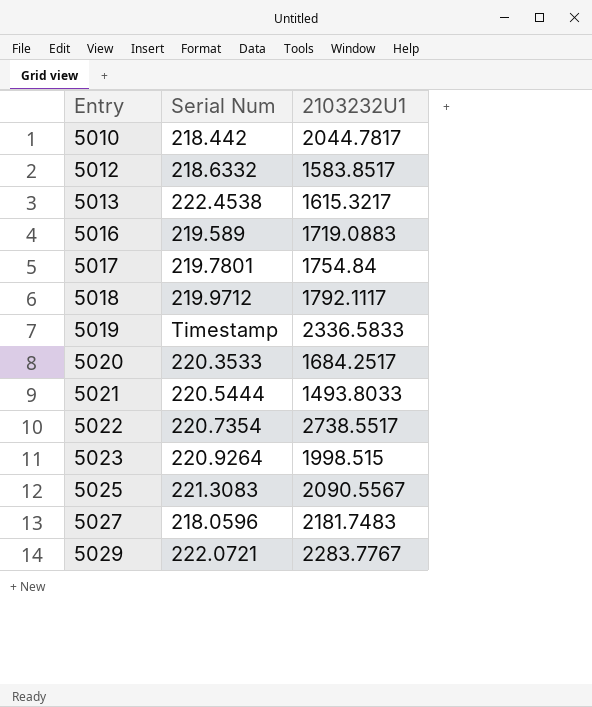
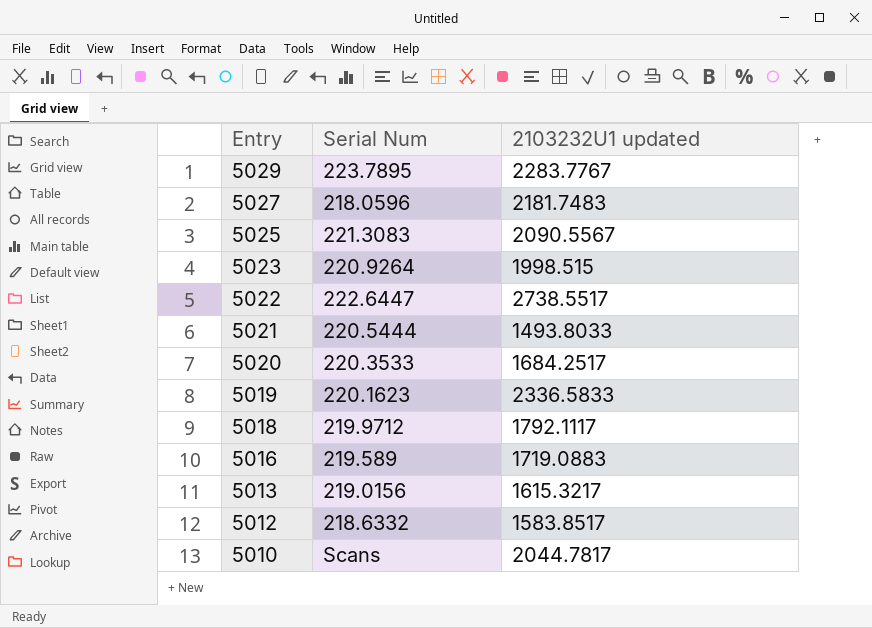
row order: Entry ascending -> Entry descending
column name: 2103232U1 -> 2103232U1 updated
row 5017: 219.7801 | 1754.84 -> none
5029 | Serial Num: 222.0721 -> 223.7895
5022 | Serial Num: 220.7354 -> 222.6447
5019 | Serial Num: Timestamp -> 220.1623
5013 | Serial Num: 222.4538 -> 219.0156
5010 | Serial Num: 218.442 -> Scans

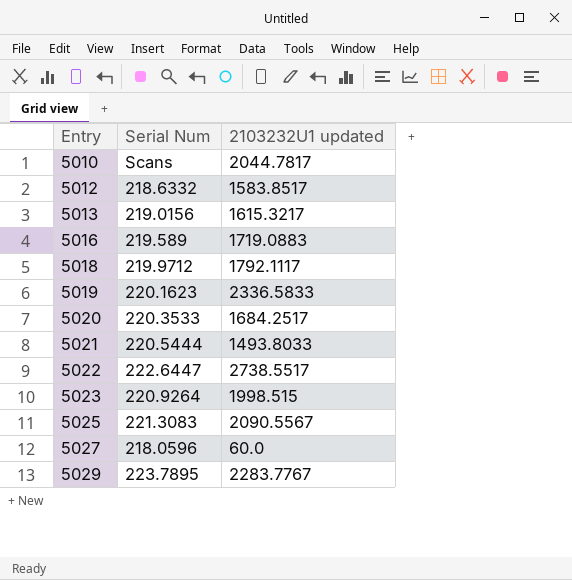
row order: Entry descending -> Entry ascending
5027 | 2103232U1 updated: 2181.7483 -> 60.0

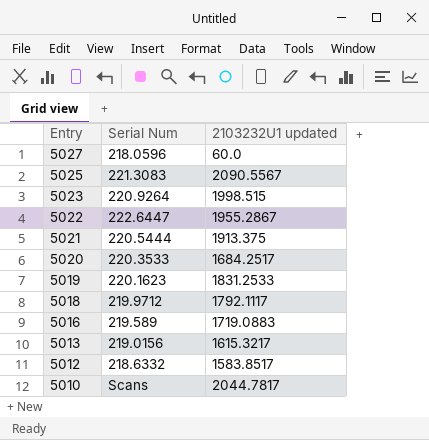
row order: Entry ascending -> Entry descending
row 5029: 223.7895 | 2283.7767 -> none
5022 | 2103232U1 updated: 2738.5517 -> 1955.2867
5021 | 2103232U1 updated: 1493.8033 -> 1913.375
5019 | 2103232U1 updated: 2336.5833 -> 1831.2533

